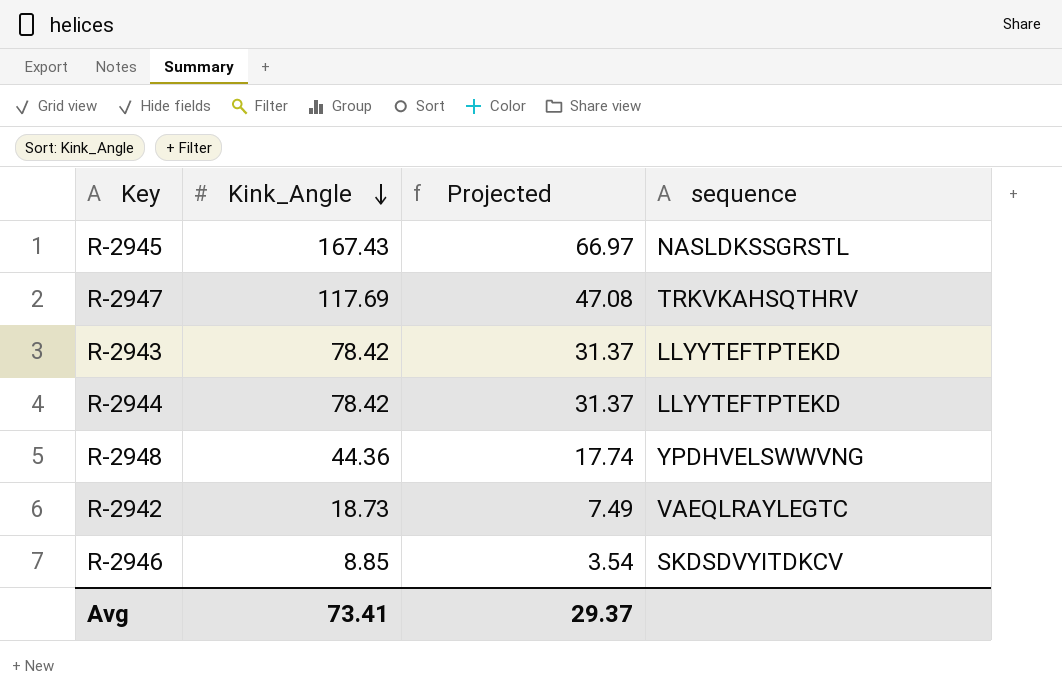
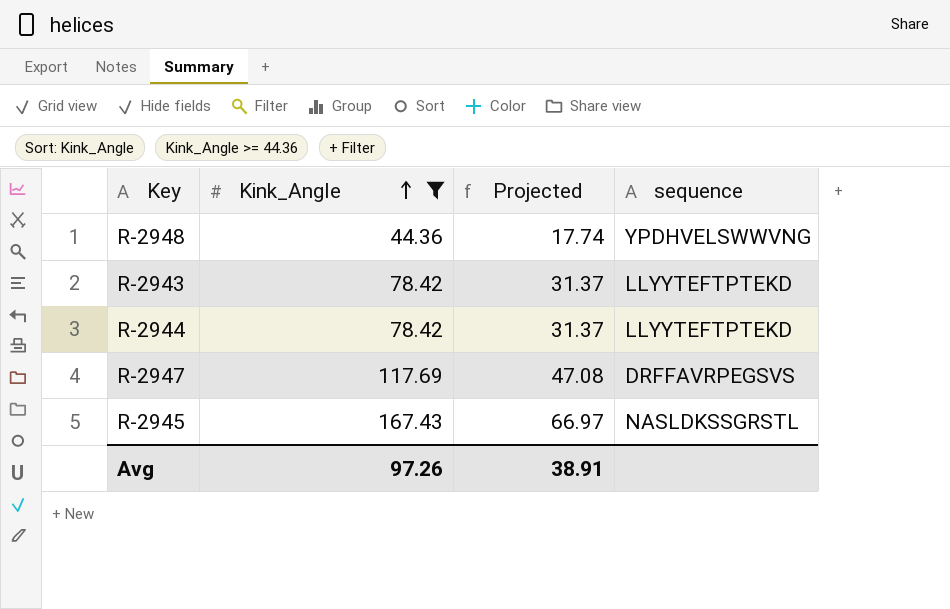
filter: none -> Kink_Angle >= 44.36
row order: Kink_Angle descending -> Kink_Angle ascending
R-2947 | sequence: TRKVKAHSQTHRV -> DRFFAVRPEGSVS
Avg | Kink_Angle: 73.41 -> 97.26
Avg | Projected: 29.37 -> 38.91

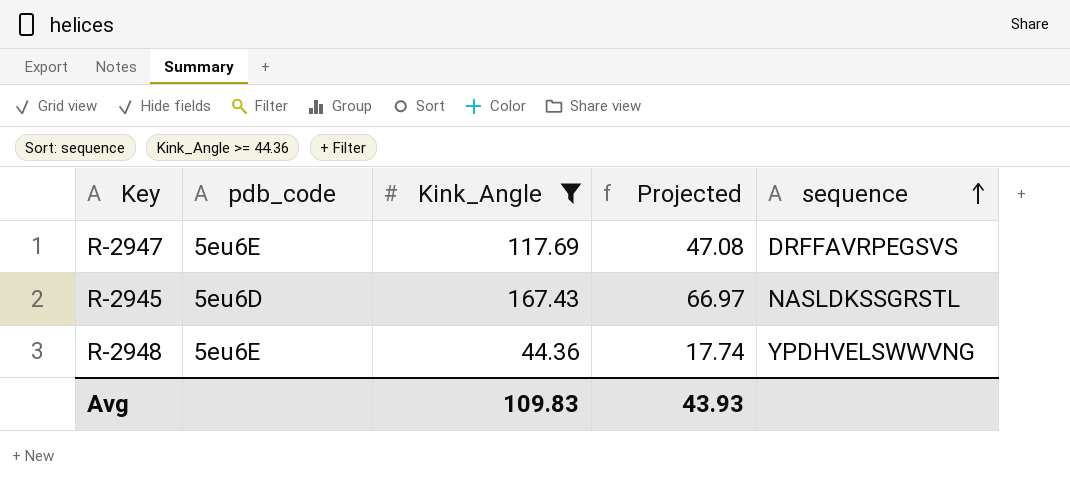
row order: Kink_Angle ascending -> sequence ascending
column pdb_code | position: none -> 2
row R-2943: 78.42 | 31.37 | LLYYTEFTPTEKD -> none
row R-2944: 78.42 | 31.37 | LLYYTEFTPTEKD -> none
Avg | Kink_Angle: 97.26 -> 109.83
Avg | Projected: 38.91 -> 43.93

